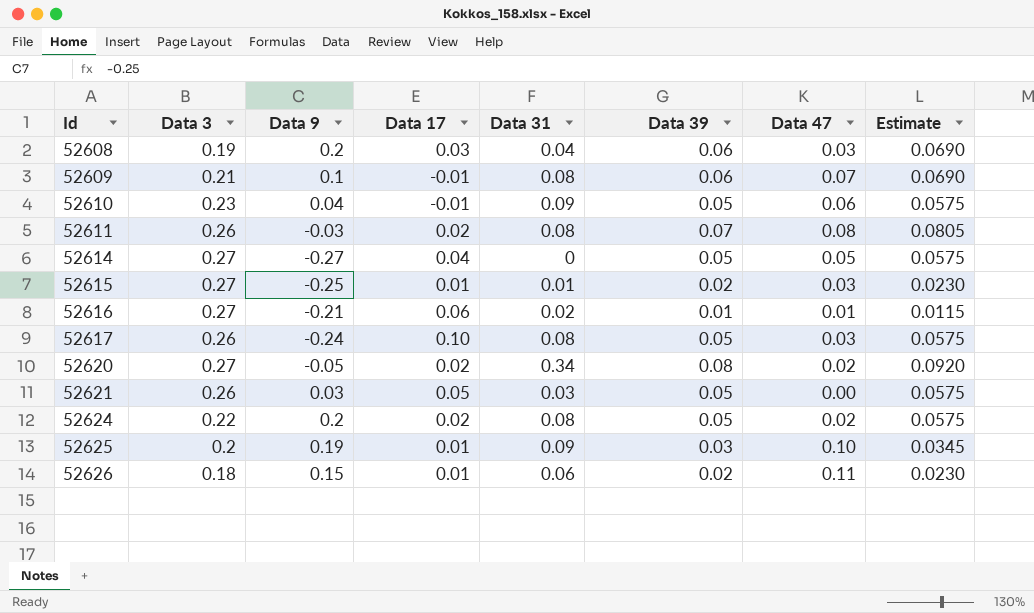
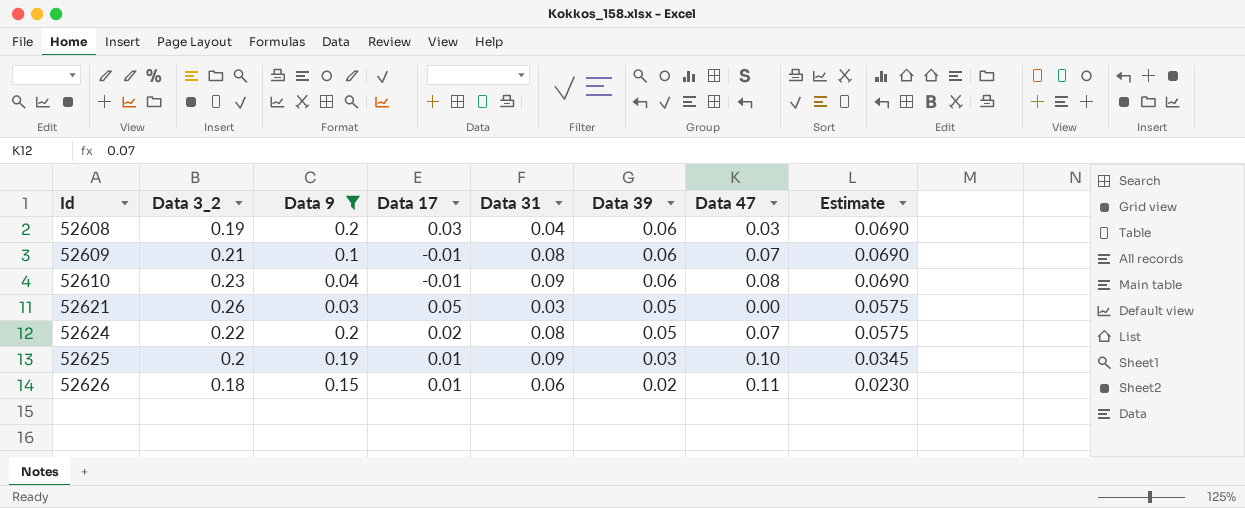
filter: none -> Data 9 >= 0.03
column name: Data 3 -> Data 3_2
52610 | Data 39: 0.05 -> 0.06
52610 | Data 47: 0.06 -> 0.08
52610 | Estimate: 0.0575 -> 0.0690
52624 | Data 47: 0.02 -> 0.07

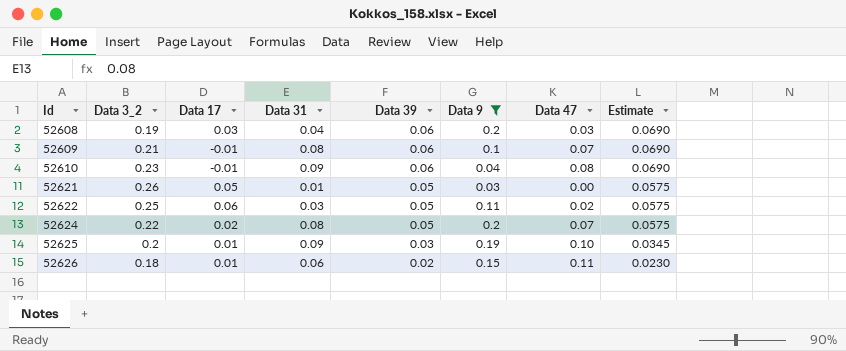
column Data 9 | position: 3 -> 6
52621 | Data 31: 0.03 -> 0.01
row 52622: none -> 0.25 | 0.06 | 0.03 | 0.05 | 0.11 | 0.02 | 0.0575

